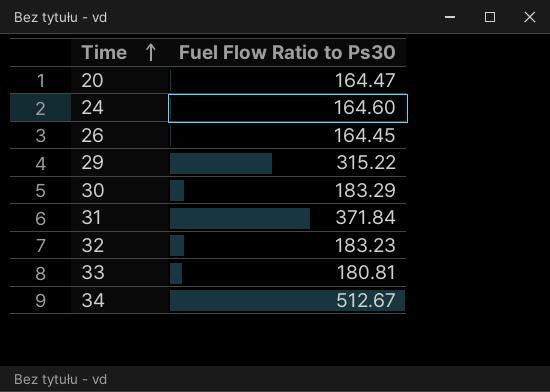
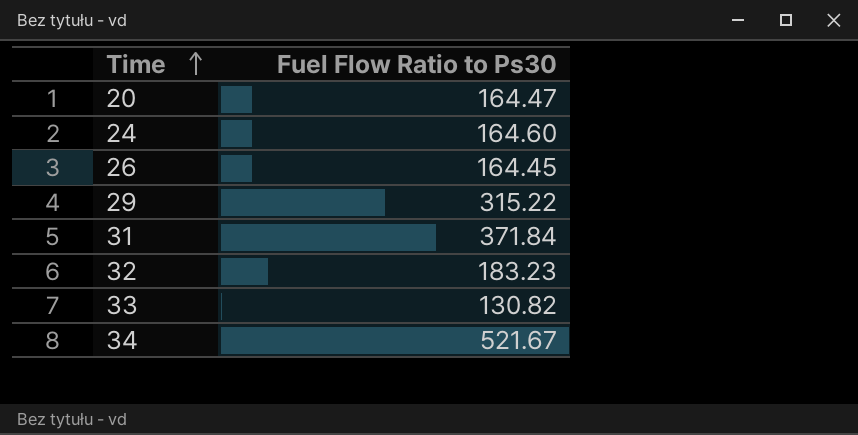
row 30: 183.29 -> none
33 | Fuel Flow Ratio to Ps30: 180.81 -> 130.82
34 | Fuel Flow Ratio to Ps30: 512.67 -> 521.67

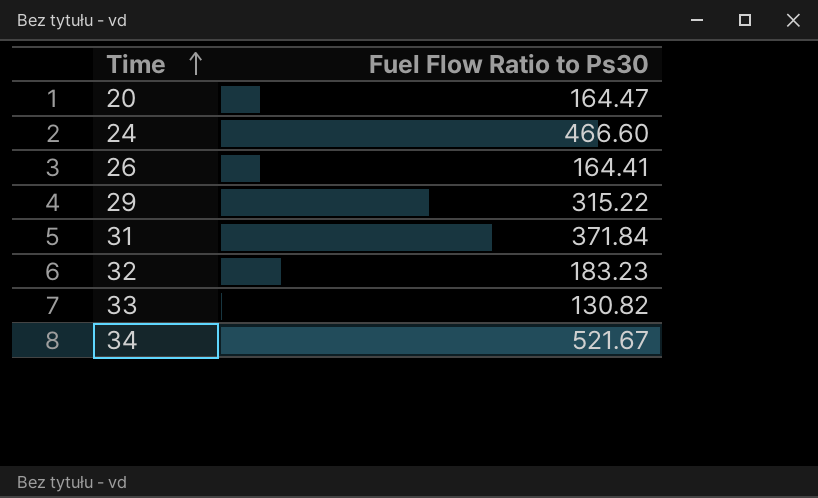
24 | Fuel Flow Ratio to Ps30: 164.60 -> 466.60
26 | Fuel Flow Ratio to Ps30: 164.45 -> 164.41

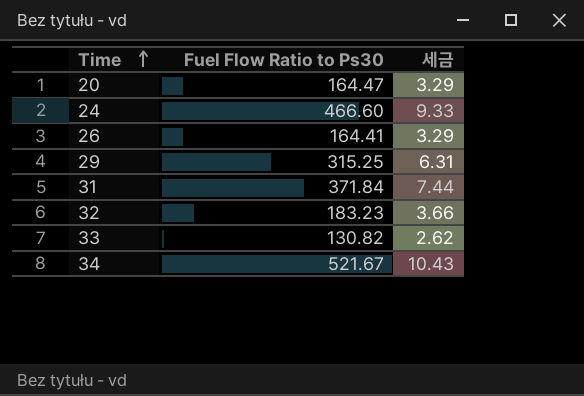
column 세금 | formula: none -> [Fuel Flow Ratio to Ps30] * 0.02
29 | Fuel Flow Ratio to Ps30: 315.22 -> 315.25

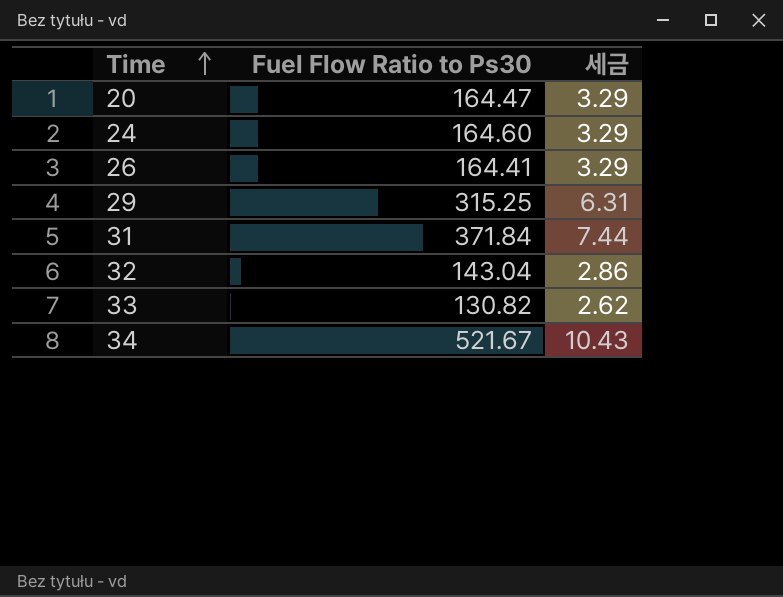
24 | Fuel Flow Ratio to Ps30: 466.60 -> 164.60
24 | 세금: 9.33 -> 3.29
32 | Fuel Flow Ratio to Ps30: 183.23 -> 143.04
32 | 세금: 3.66 -> 2.86

